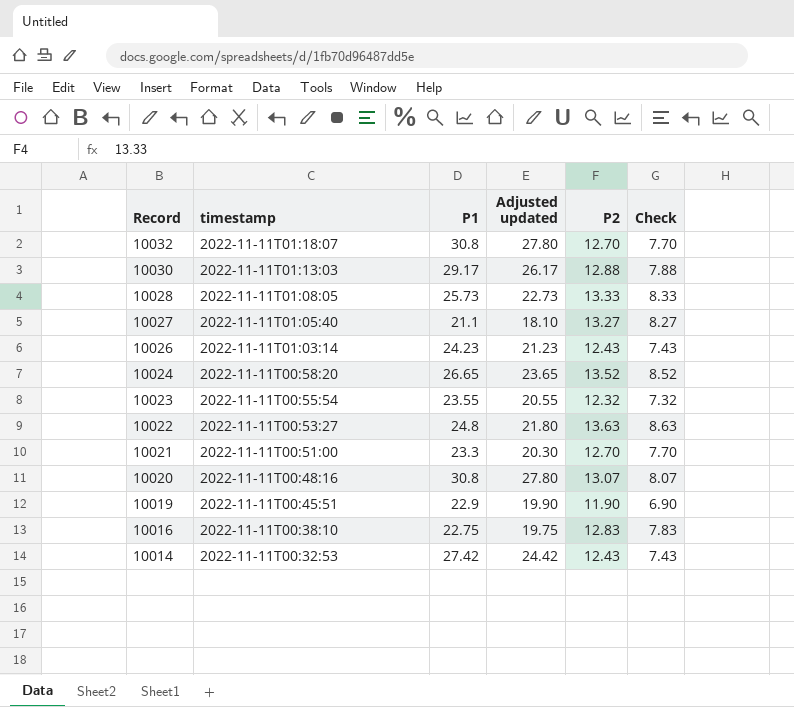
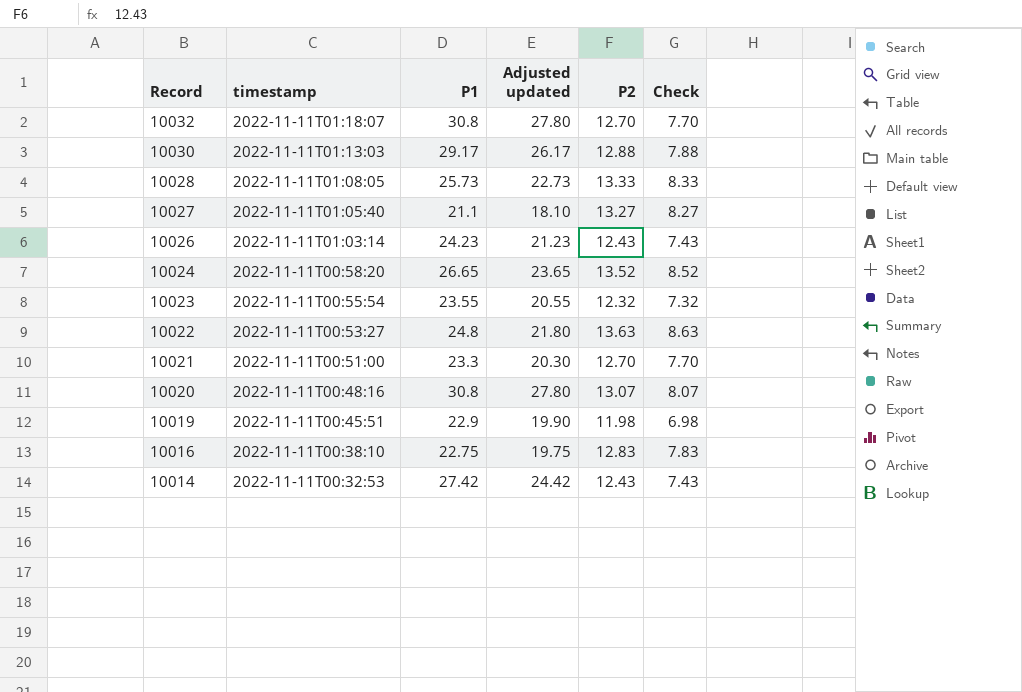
10019 | P2: 11.90 -> 11.98
10019 | Check: 6.90 -> 6.98

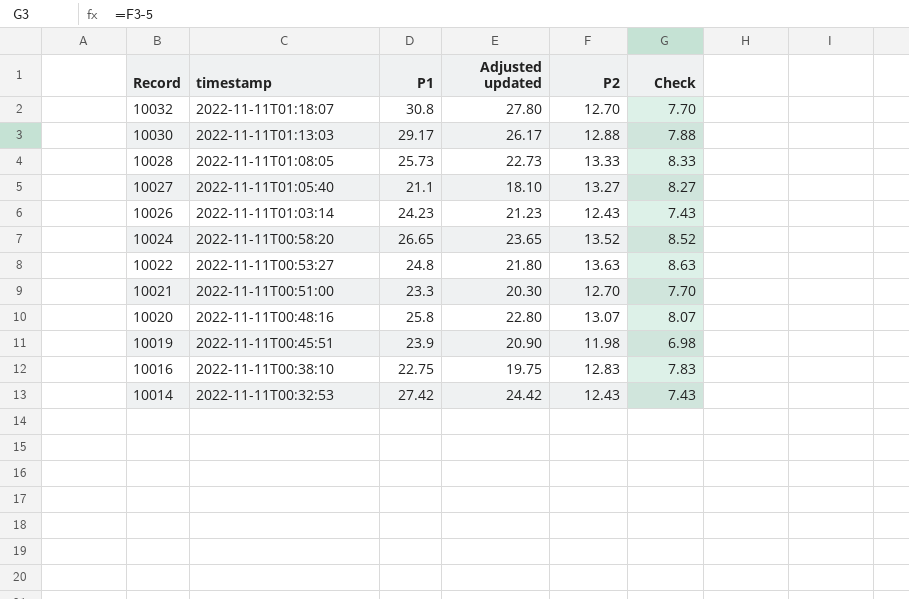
row 10023: 2022-11-11T00:55:54 | 23.55 | 20.55 | 12.32 | 7.32 -> none
10020 | P1: 30.8 -> 25.8
10020 | Adjusted updated: 27.80 -> 22.80
10019 | P1: 22.9 -> 23.9
10019 | Adjusted updated: 19.90 -> 20.90

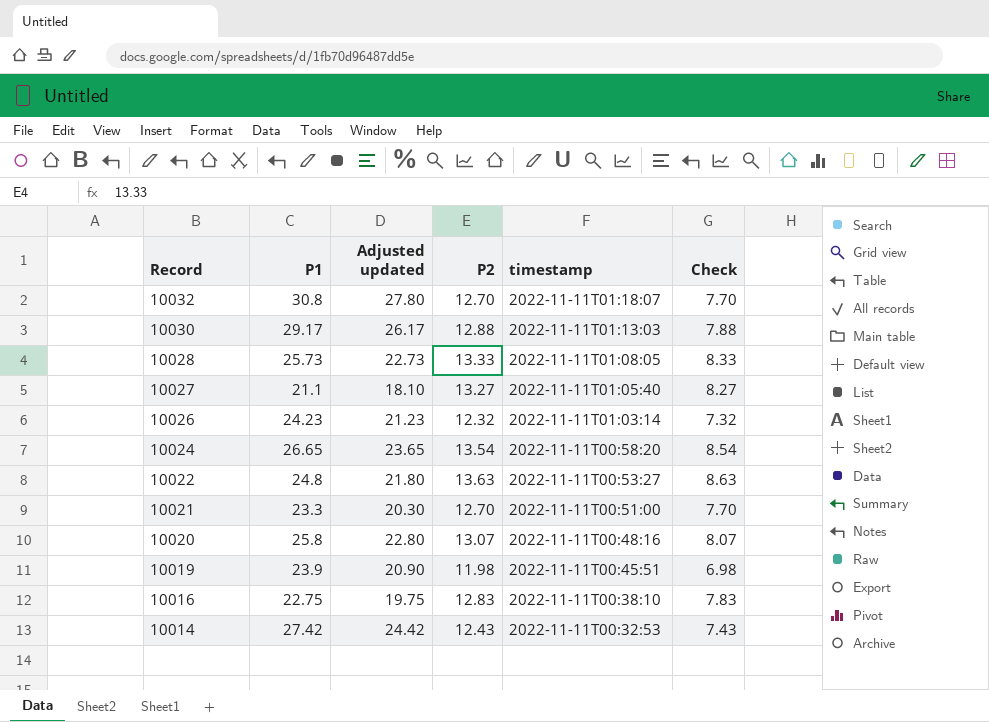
column timestamp | position: 2 -> 5
10026 | P2: 12.43 -> 12.32
10026 | Check: 7.43 -> 7.32
10024 | P2: 13.52 -> 13.54
10024 | Check: 8.52 -> 8.54

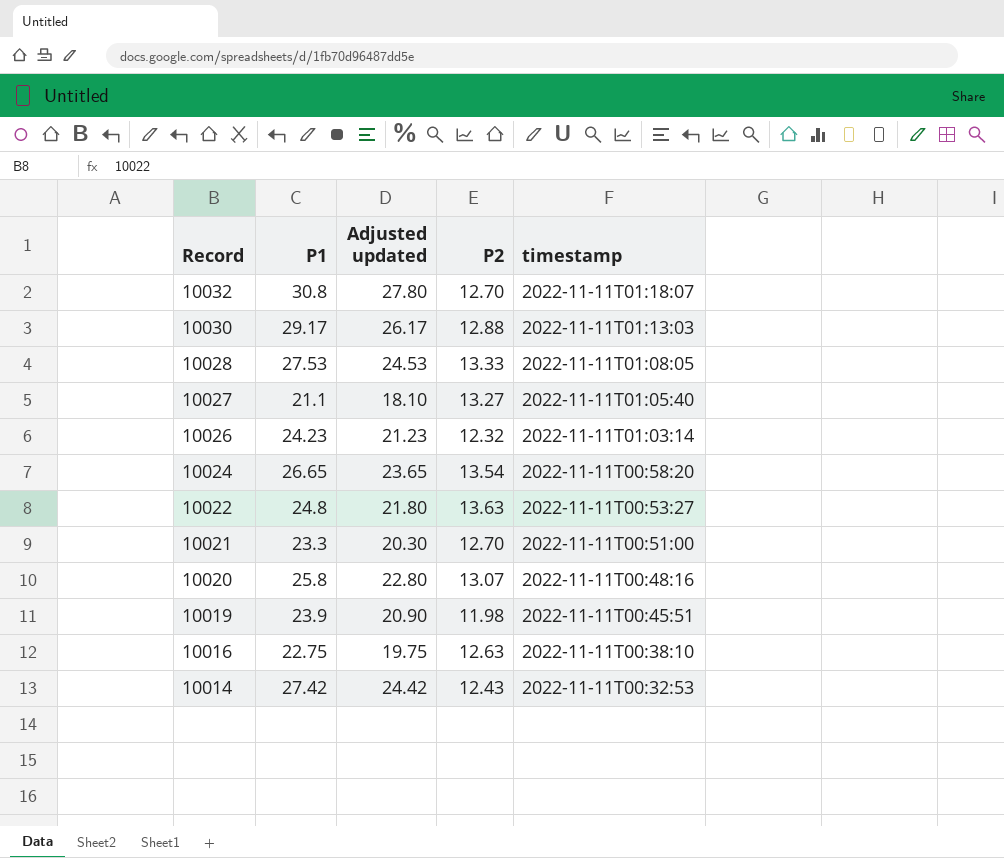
column Check | formula: [P2] - 5 -> none
10028 | P1: 25.73 -> 27.53
10028 | Adjusted updated: 22.73 -> 24.53
10016 | P2: 12.83 -> 12.63

